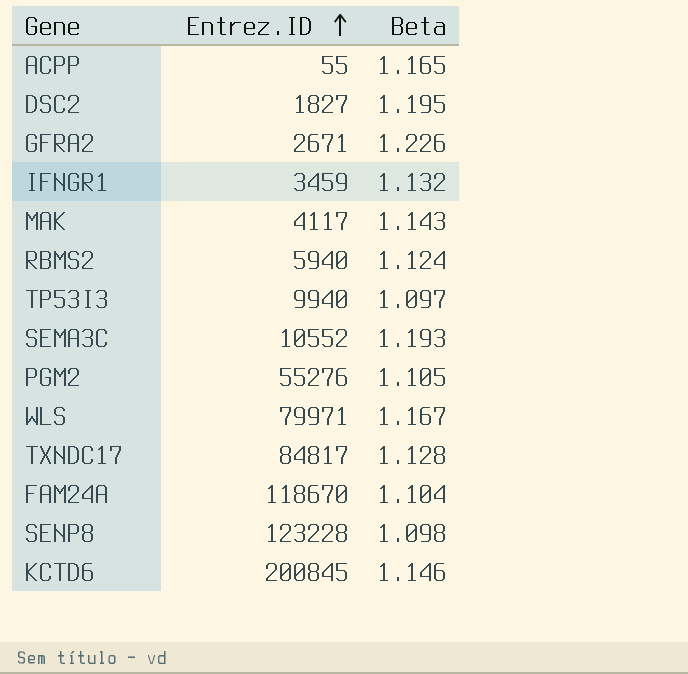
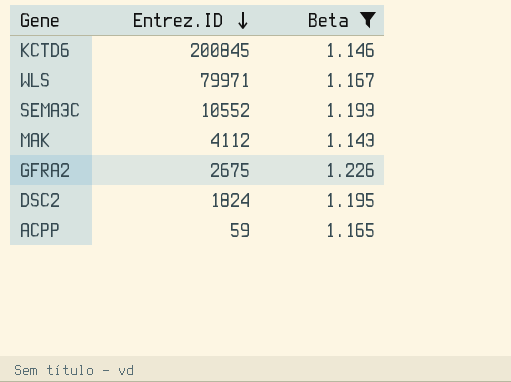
filter: none -> Beta >= 1.143
row order: Entrez.ID ascending -> Entrez.ID descending
MAK | Entrez.ID: 4117 -> 4112
GFRA2 | Entrez.ID: 2671 -> 2675
DSC2 | Entrez.ID: 1827 -> 1824
ACPP | Entrez.ID: 55 -> 59

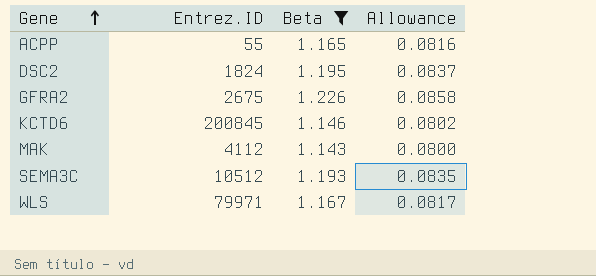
row order: Entrez.ID descending -> Gene ascending
column Allowance | formula: none -> [Beta] * 0.07
ACPP | Entrez.ID: 59 -> 55
SEMA3C | Entrez.ID: 10552 -> 10512

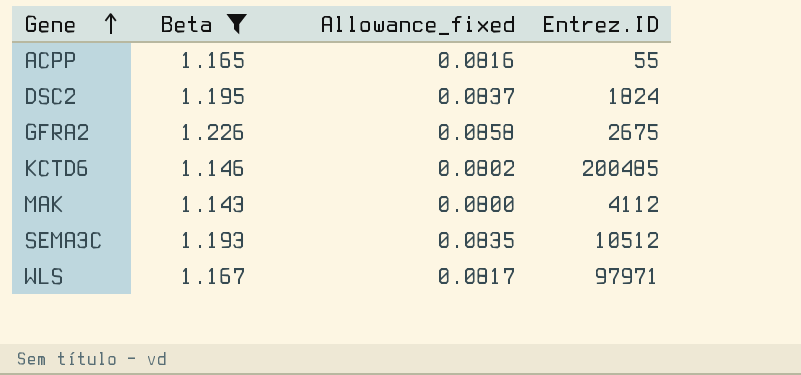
column name: Allowance -> Allowance_fixed
column Entrez.ID | position: 2 -> 4
KCTD6 | Entrez.ID: 200845 -> 200485
WLS | Entrez.ID: 79971 -> 97971

